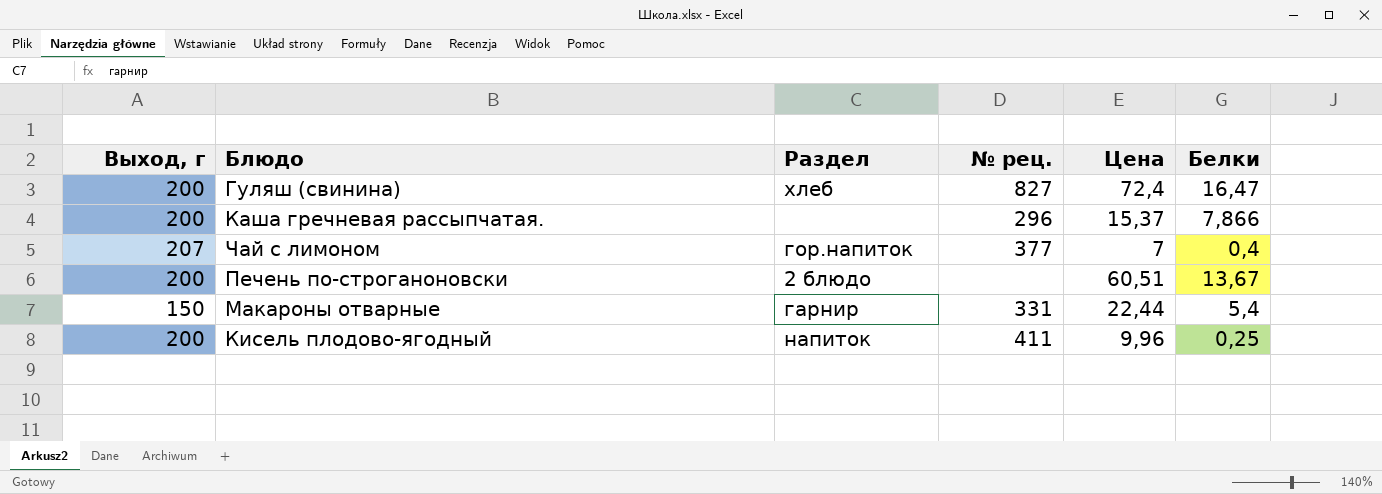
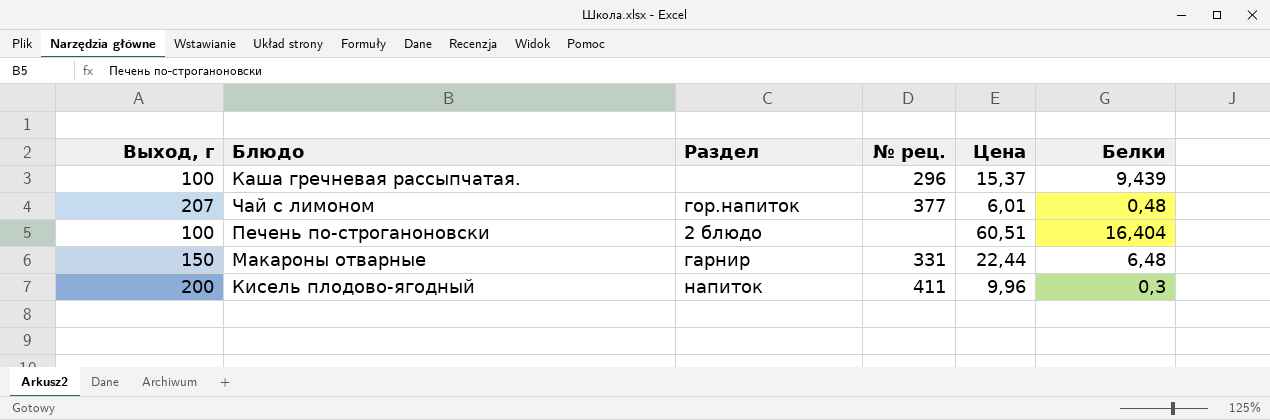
row Гуляш (свинина): 200 | хлеб | 827 | 72,4 | 16,47 -> none
Каша гречневая рассыпчатая. | Выход, г: 200 -> 100
Каша гречневая рассыпчатая. | Белки: 7,866 -> 9,439
Чай с лимоном | Цена: 7 -> 6,01
Чай с лимоном | Белки: 0,4 -> 0,48
Печень по-строганоновски | Выход, г: 200 -> 100
Печень по-строганоновски | Белки: 13,67 -> 16,404
Макароны отварные | Белки: 5,4 -> 6,48
Кисель плодово-ягодный | Белки: 0,25 -> 0,3

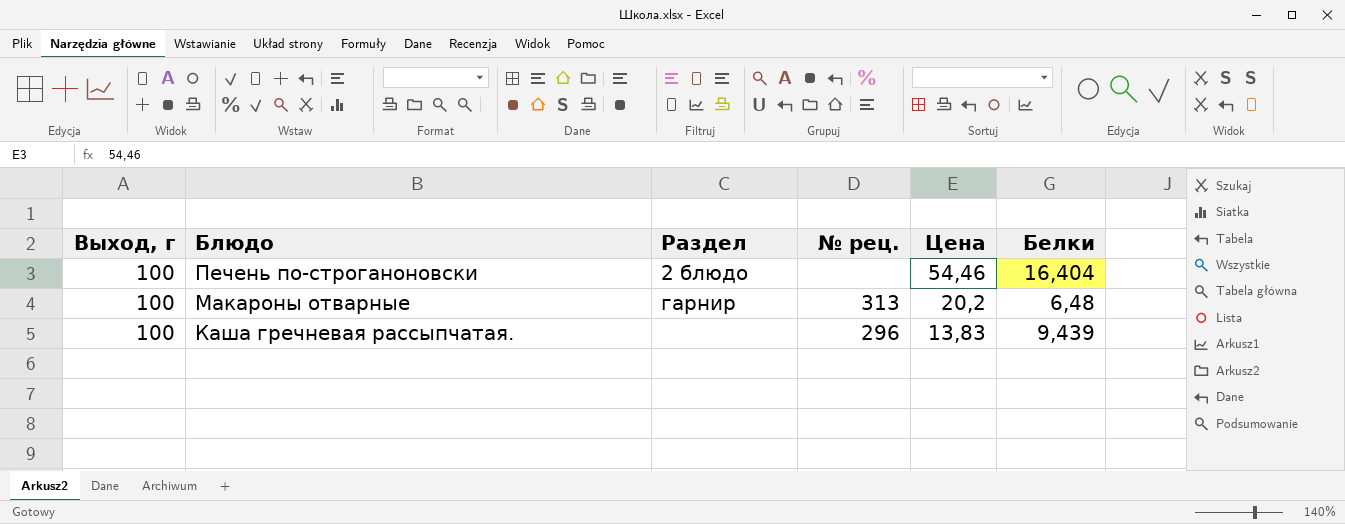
row order: none -> Блюдо descending
row Чай с лимоном: 207 | гор.напиток | 377 | 6,01 | 0,48 -> none
row Кисель плодово-ягодный: 200 | напиток | 411 | 9,96 | 0,3 -> none
Печень по-строганоновски | Цена: 60,51 -> 54,46
Макароны отварные | Выход, г: 150 -> 100
Макароны отварные | № рец.: 331 -> 313
Макароны отварные | Цена: 22,44 -> 20,2
Каша гречневая рассыпчатая. | Цена: 15,37 -> 13,83

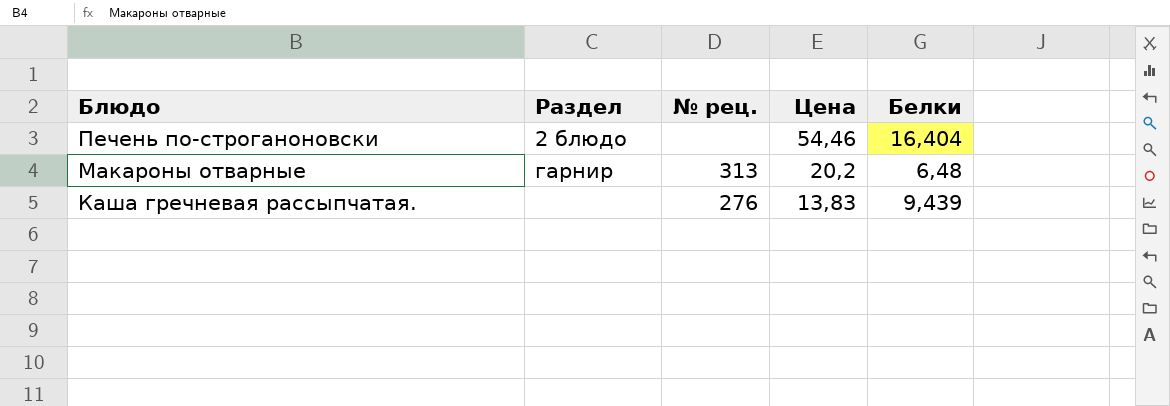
column Выход, г | position: 1 -> none
Каша гречневая рассыпчатая. | № рец.: 296 -> 276

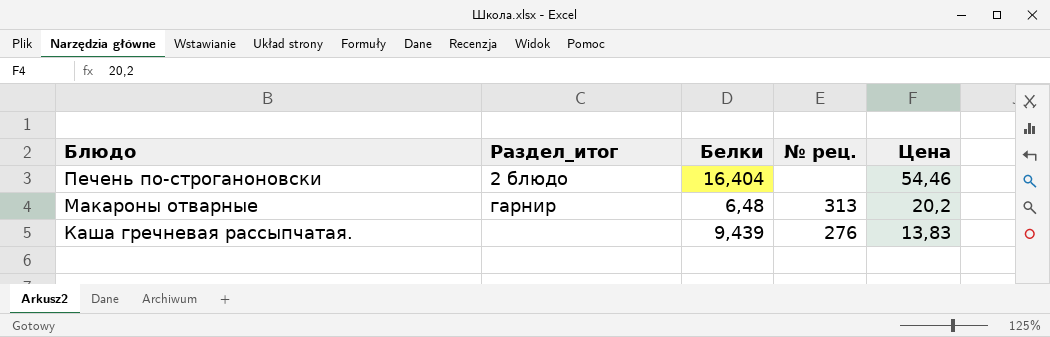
column name: Раздел -> Раздел_итог
column Белки | position: 5 -> 3

